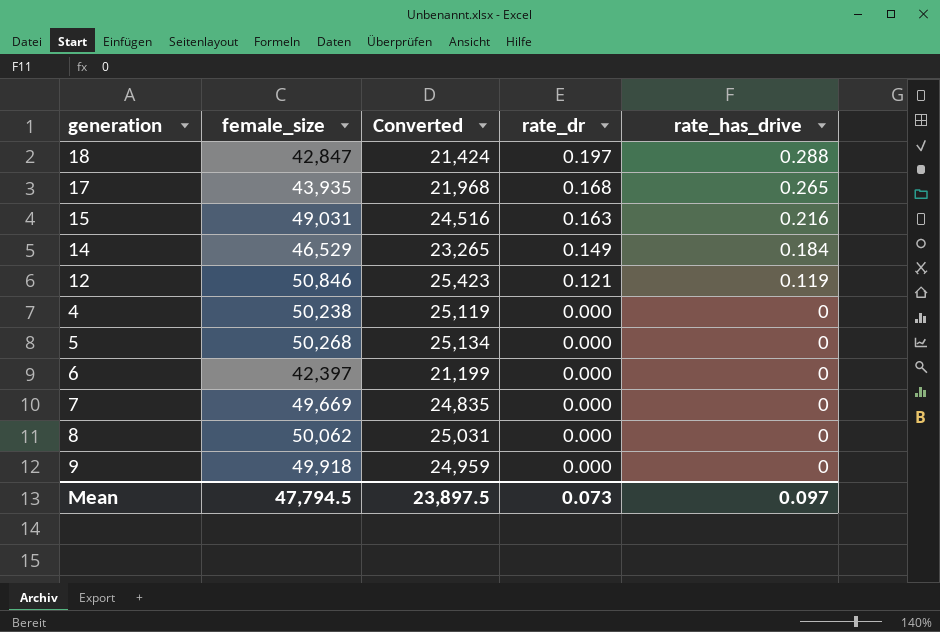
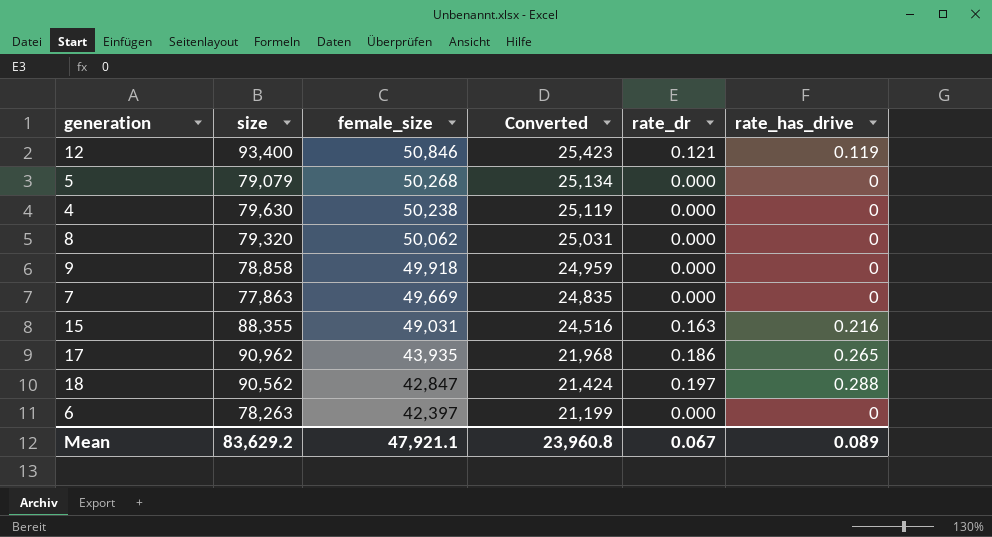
row order: rate_dr descending -> female_size descending
column size | position: none -> 2
row 14: 46,529 | 23,265 | 0.149 | 0.184 -> none
17 | rate_dr: 0.168 -> 0.186
Mean | female_size: 47,794.5 -> 47,921.1
Mean | Converted: 23,897.5 -> 23,960.8
Mean | rate_dr: 0.073 -> 0.067
Mean | rate_has_drive: 0.097 -> 0.089

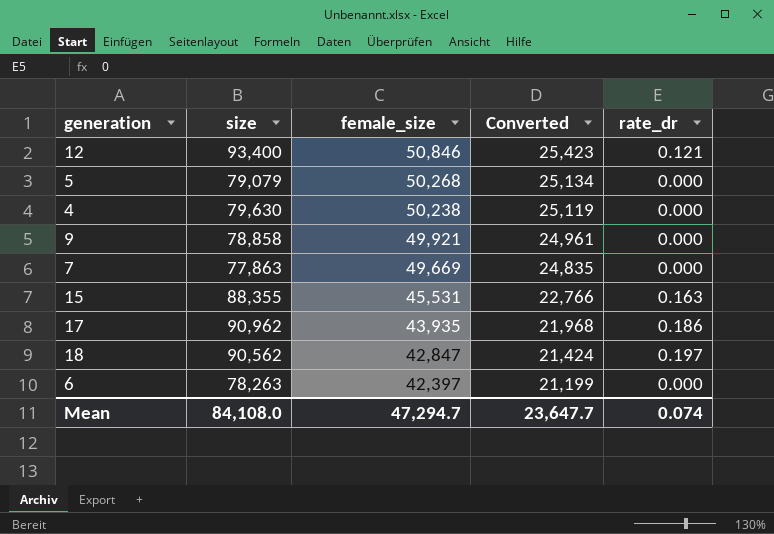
column rate_has_drive | position: 6 -> none
row 8: 79,320 | 50,062 | 25,031 | 0.000 | 0 -> none
9 | female_size: 49,918 -> 49,921
9 | Converted: 24,959 -> 24,961
15 | female_size: 49,031 -> 45,531
15 | Converted: 24,516 -> 22,766
Mean | size: 83,629.2 -> 84,108.0
Mean | female_size: 47,921.1 -> 47,294.7
Mean | Converted: 23,960.8 -> 23,647.7
Mean | rate_dr: 0.067 -> 0.074

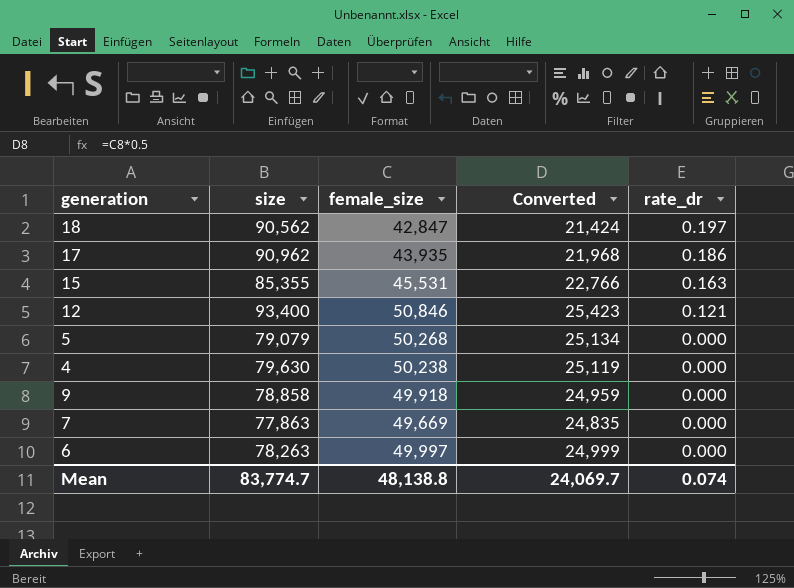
row order: female_size descending -> rate_dr descending
15 | size: 88,355 -> 85,355
9 | female_size: 49,921 -> 49,918
9 | Converted: 24,961 -> 24,959
6 | female_size: 42,397 -> 49,997
6 | Converted: 21,199 -> 24,999
Mean | size: 84,108.0 -> 83,774.7
Mean | female_size: 47,294.7 -> 48,138.8
Mean | Converted: 23,647.7 -> 24,069.7

